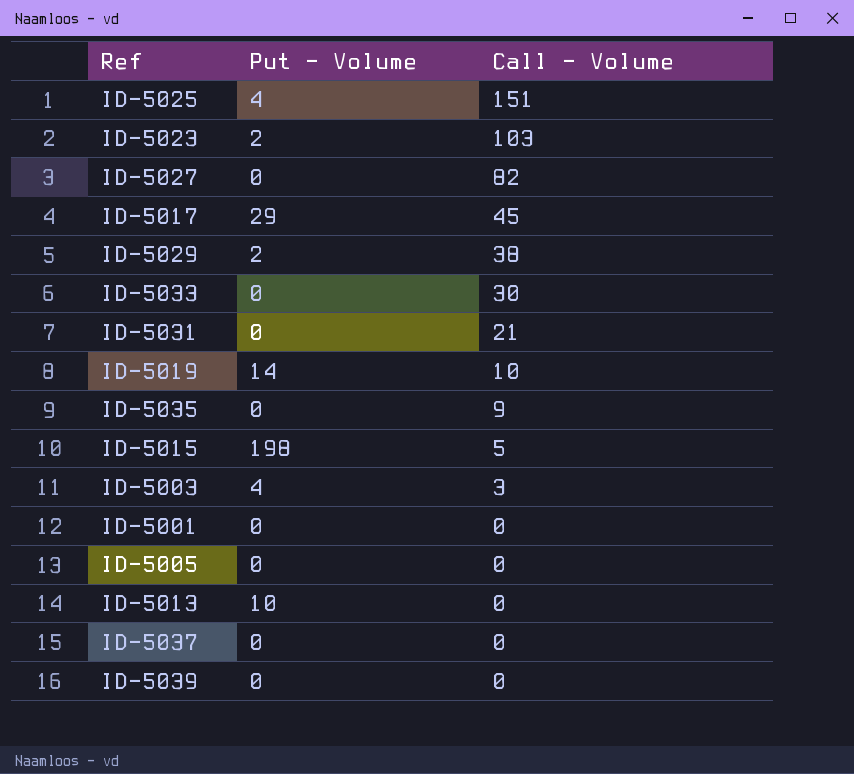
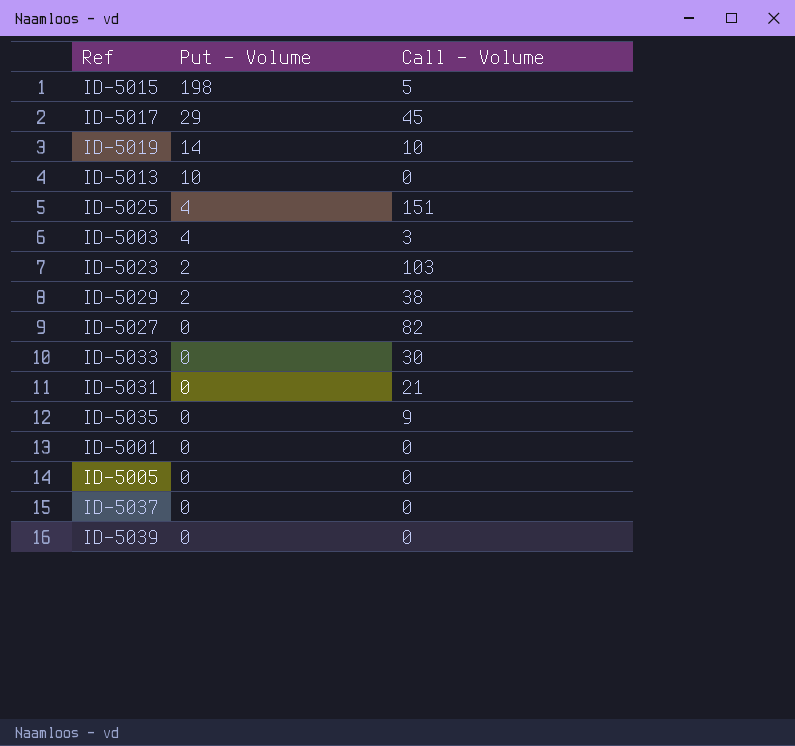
row order: Call - Volume descending -> Put - Volume descending

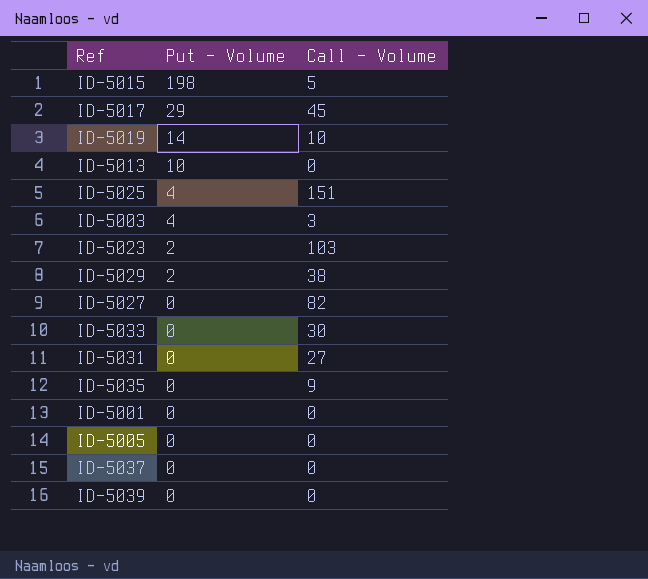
ID-5031 | Call - Volume: 21 -> 27

